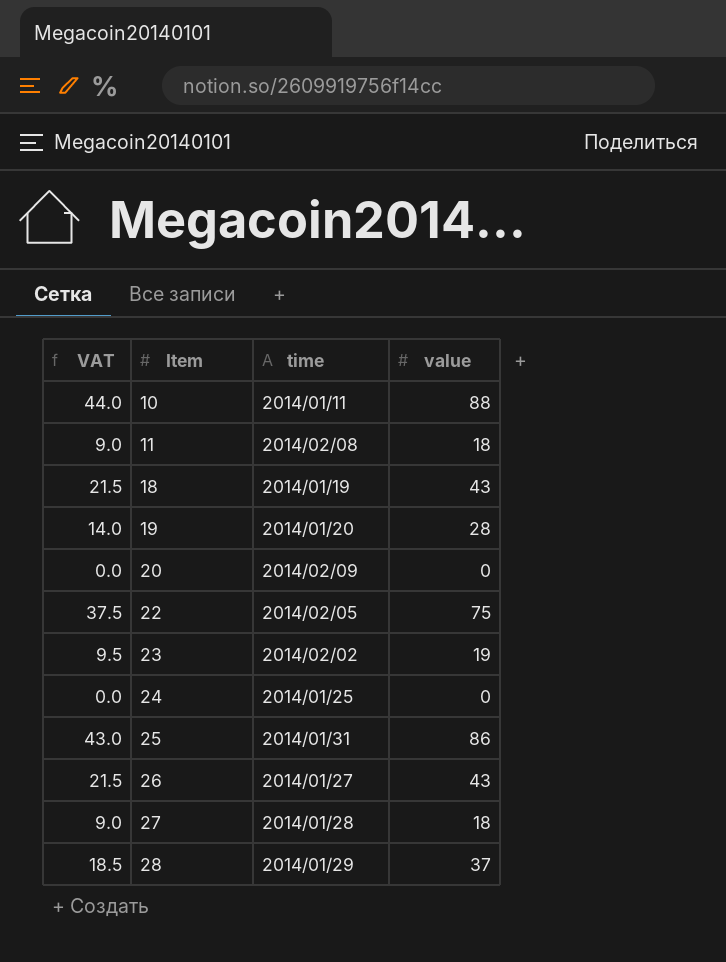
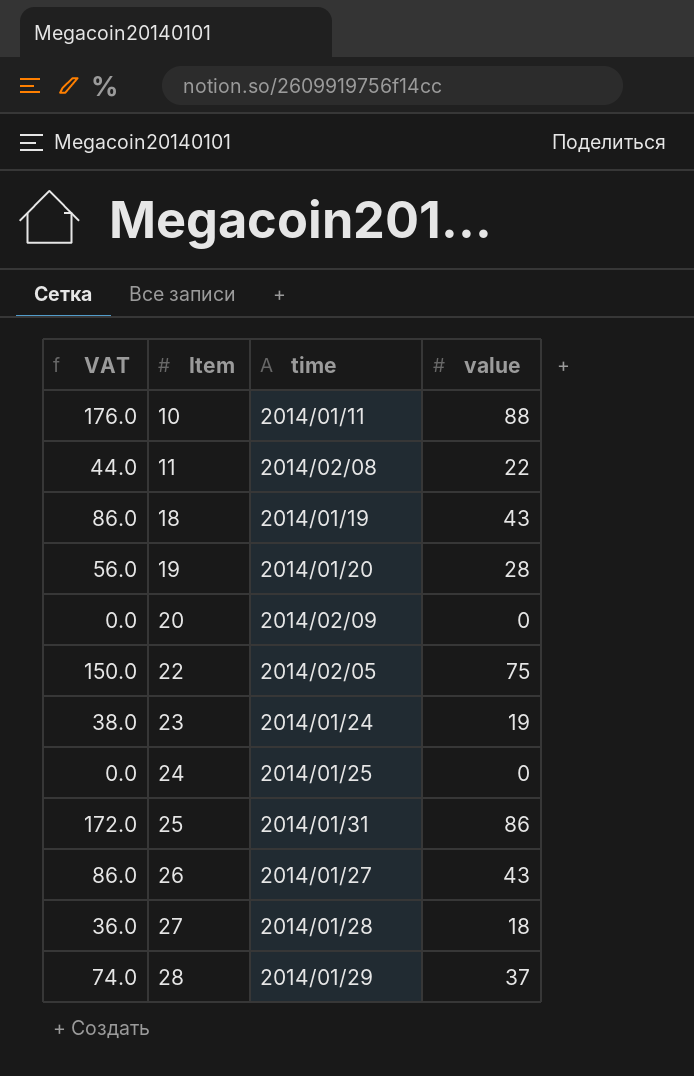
column VAT | formula: [value] * 0.5 -> [value] * 2
11 | value: 18 -> 22
23 | time: 2014/02/02 -> 2014/01/24

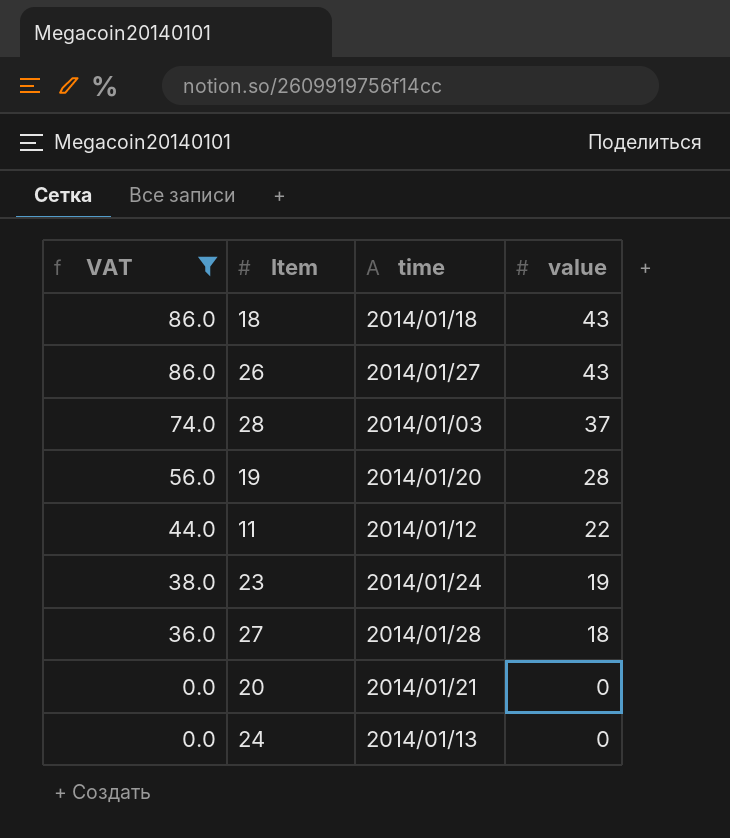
filter: none -> VAT <= 86.0
row order: Item ascending -> VAT descending
18 | time: 2014/01/19 -> 2014/01/18
28 | time: 2014/01/29 -> 2014/01/03
11 | time: 2014/02/08 -> 2014/01/12
20 | time: 2014/02/09 -> 2014/01/21
24 | time: 2014/01/25 -> 2014/01/13

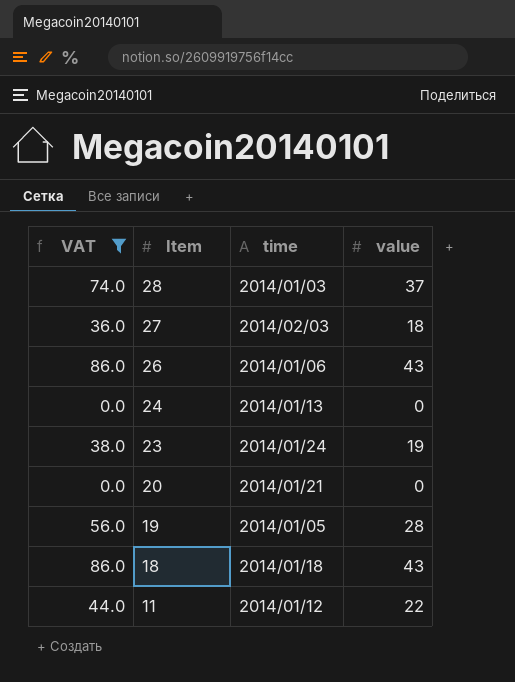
row order: VAT descending -> Item descending
27 | time: 2014/01/28 -> 2014/02/03
26 | time: 2014/01/27 -> 2014/01/06
19 | time: 2014/01/20 -> 2014/01/05

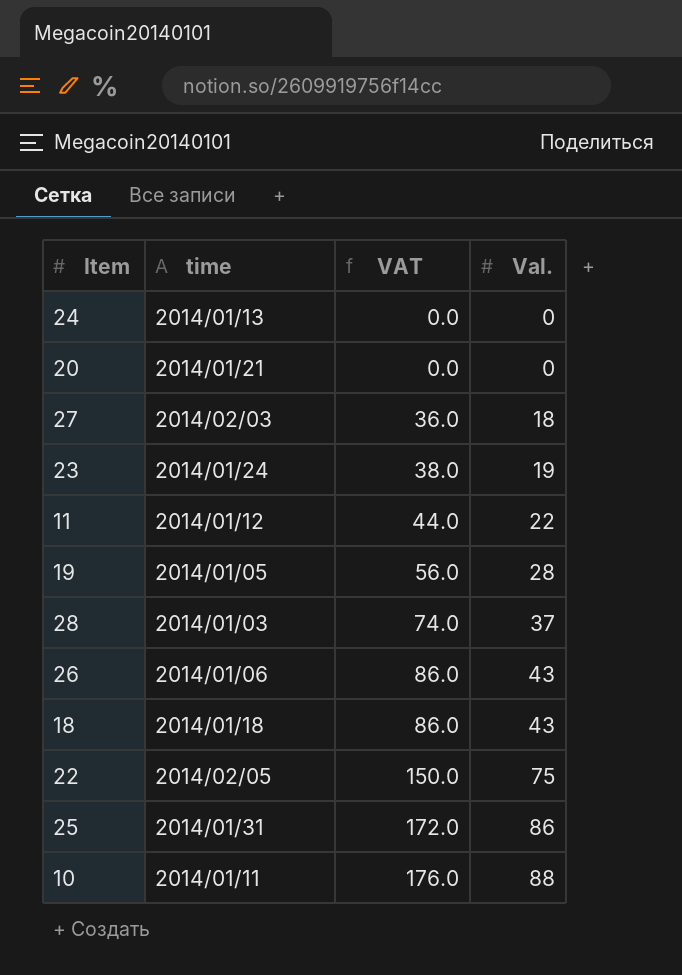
filter: VAT <= 86.0 -> none
row order: Item descending -> VAT ascending
column VAT | position: 1 -> 3
column name: value -> Val.

